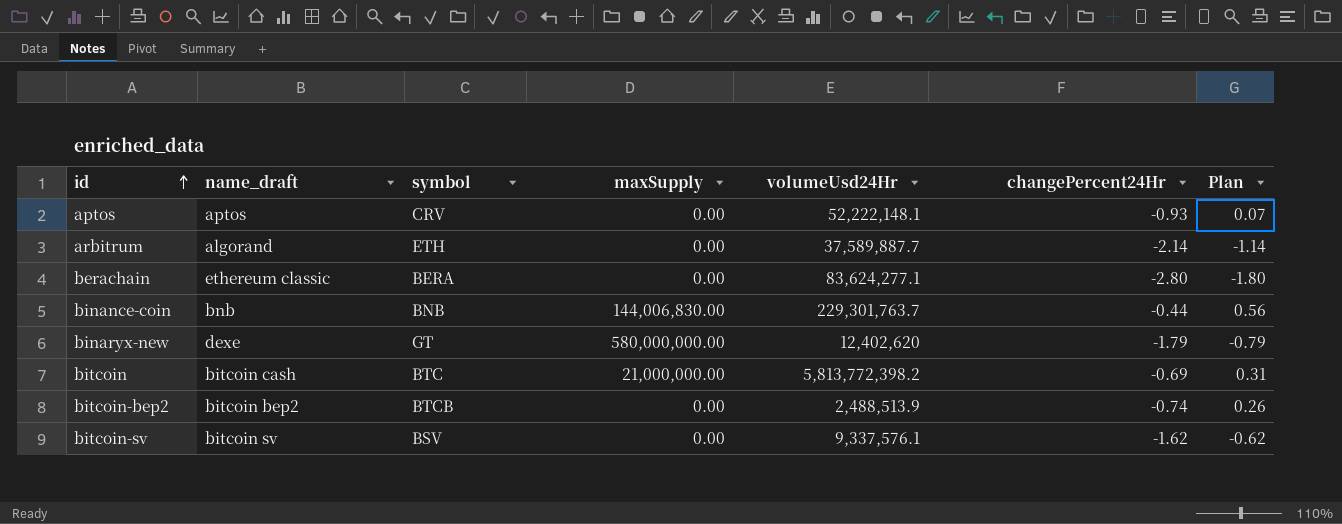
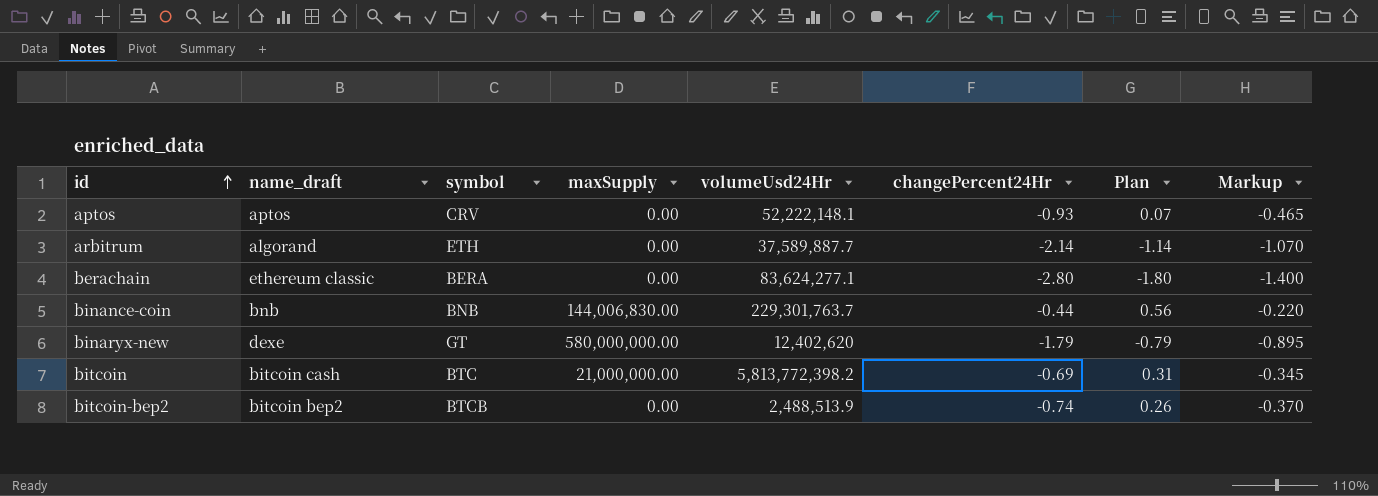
column Markup | formula: none -> [changePercent24Hr] * 0.5
row bitcoin-sv: bitcoin sv | BSV | 0.00 | 9,337,576.1 | -1.62 | -0.62 -> none

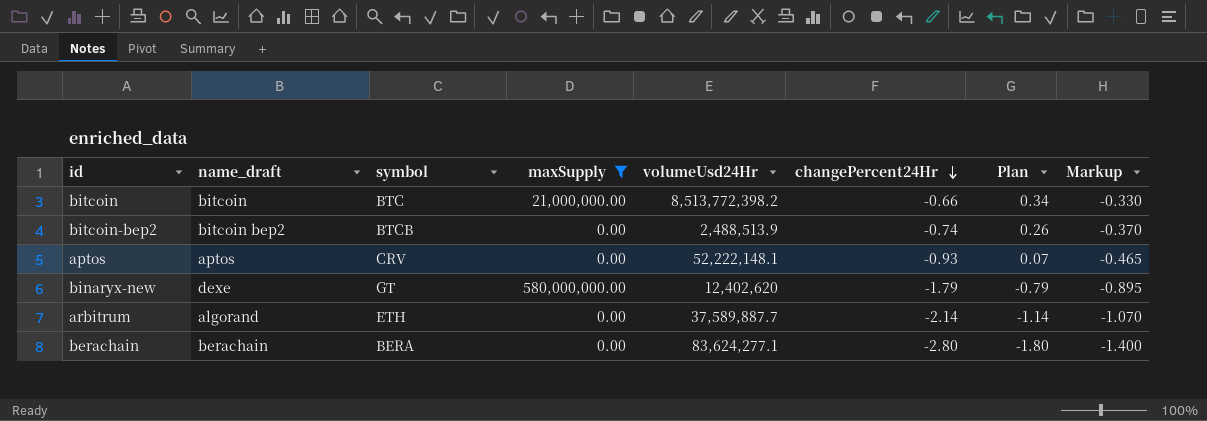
filter: none -> maxSupply != 144,006,830.00
row order: id ascending -> changePercent24Hr descending
bitcoin | name_draft: bitcoin cash -> bitcoin
bitcoin | volumeUsd24Hr: 5,813,772,398.2 -> 8,513,772,398.2
bitcoin | changePercent24Hr: -0.69 -> -0.66
bitcoin | Plan: 0.31 -> 0.34
bitcoin | Markup: -0.345 -> -0.330
berachain | name_draft: ethereum classic -> berachain

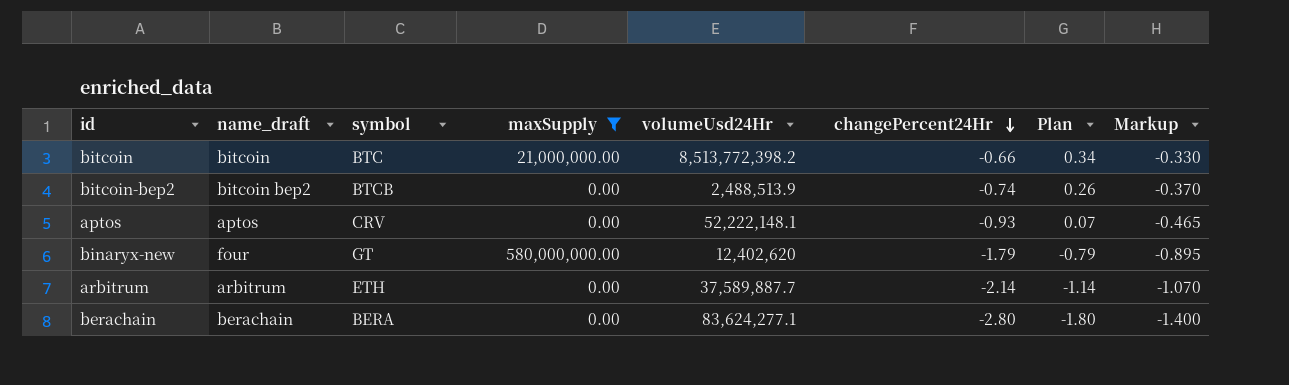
binaryx-new | name_draft: dexe -> four
arbitrum | name_draft: algorand -> arbitrum

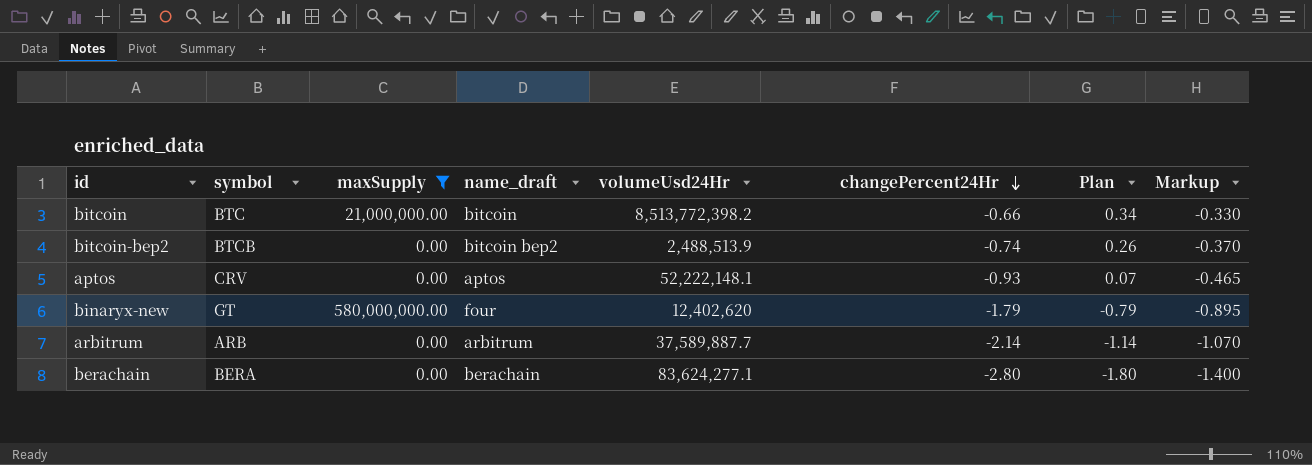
column name_draft | position: 2 -> 4
arbitrum | symbol: ETH -> ARB

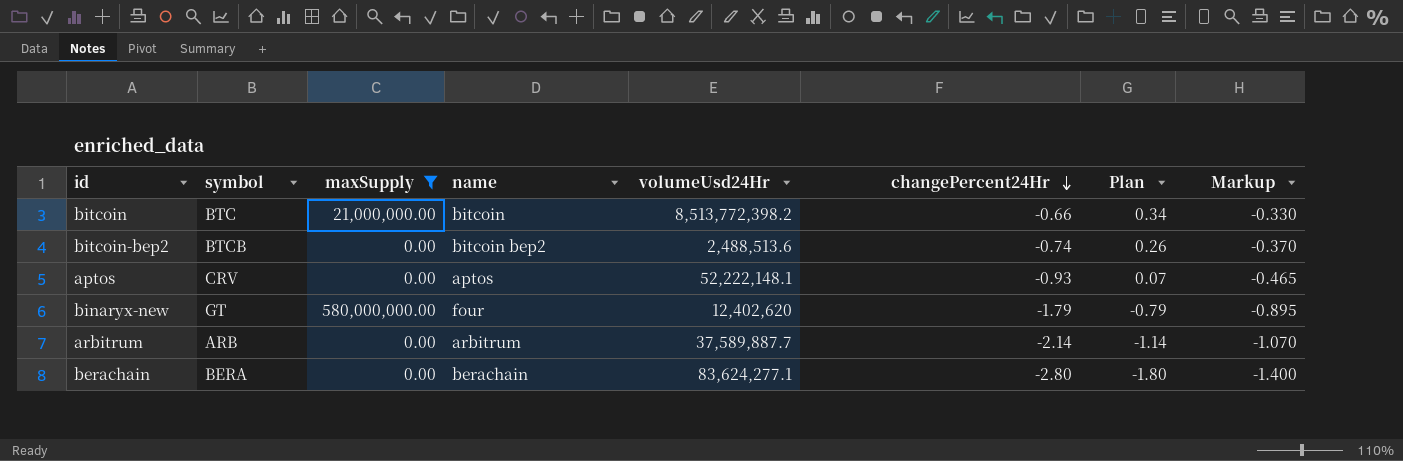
column name: name_draft -> name
bitcoin-bep2 | volumeUsd24Hr: 2,488,513.9 -> 2,488,513.6

